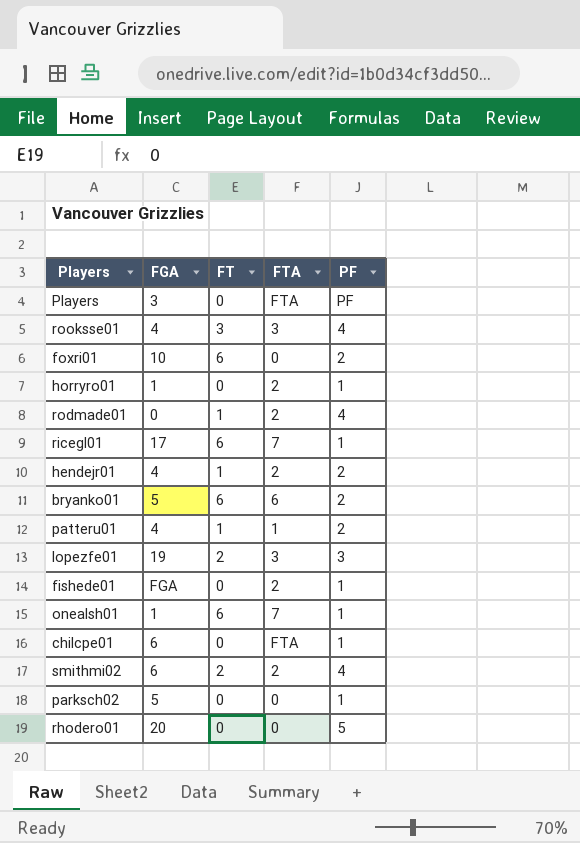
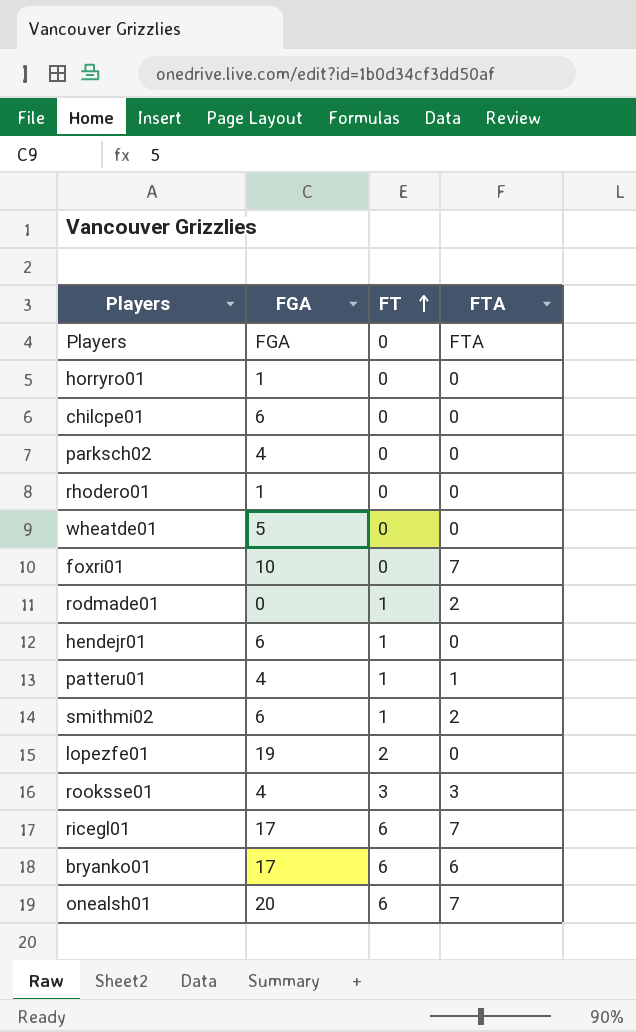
row order: none -> FT ascending
column PF | position: 5 -> none
row fishede01: FGA | 0 | 2 | 1 -> none
Players | FGA: 3 -> FGA
horryro01 | FTA: 2 -> 0
chilcpe01 | FTA: FTA -> 0
parksch02 | FGA: 5 -> 4
rhodero01 | FGA: 20 -> 1
row wheatde01: none -> 5 | 0 | 0
foxri01 | FT: 6 -> 0
foxri01 | FTA: 0 -> 7
hendejr01 | FGA: 4 -> 6
hendejr01 | FTA: 2 -> 0
smithmi02 | FT: 2 -> 1
lopezfe01 | FTA: 3 -> 0
bryanko01 | FGA: 5 -> 17
onealsh01 | FGA: 1 -> 20

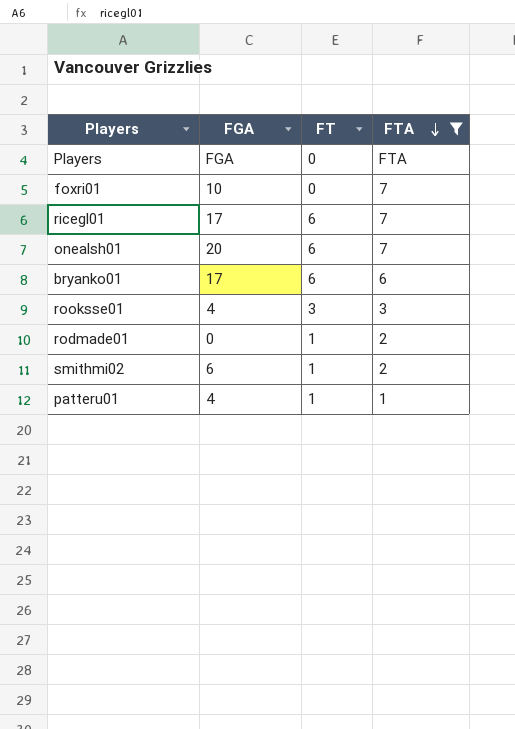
filter: none -> FTA != 0
row order: FT ascending -> FTA descending

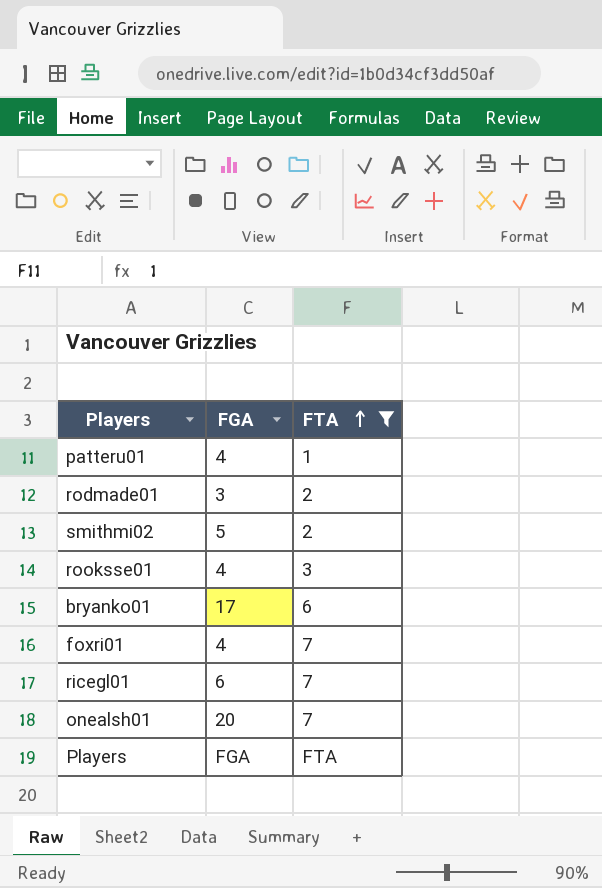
row order: FTA descending -> FTA ascending
column FT | position: 3 -> none
rodmade01 | FGA: 0 -> 3
smithmi02 | FGA: 6 -> 5
foxri01 | FGA: 10 -> 4
ricegl01 | FGA: 17 -> 6

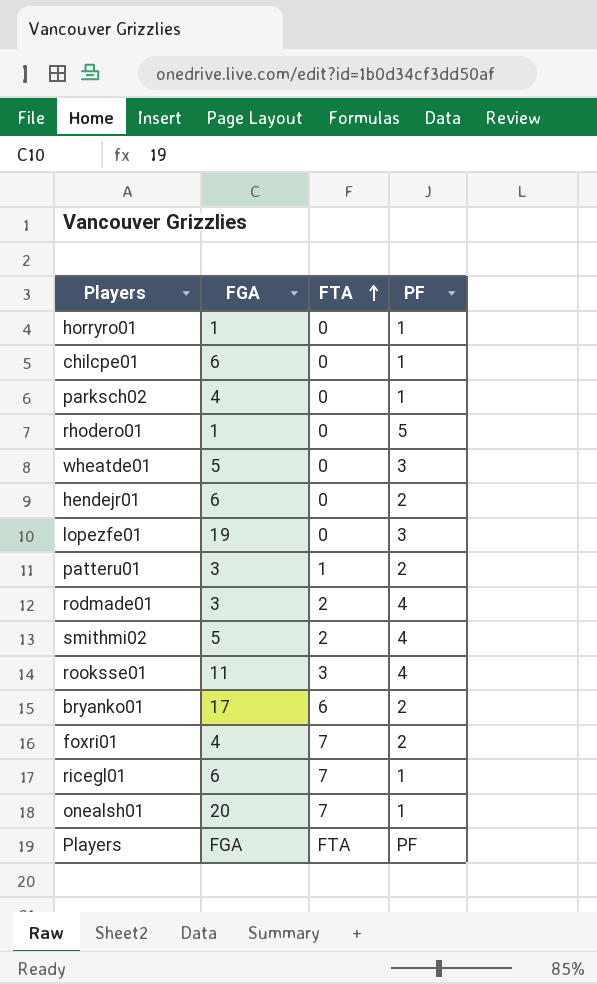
filter: FTA != 0 -> none
column PF | position: none -> 4
patteru01 | FGA: 4 -> 3
rooksse01 | FGA: 4 -> 11

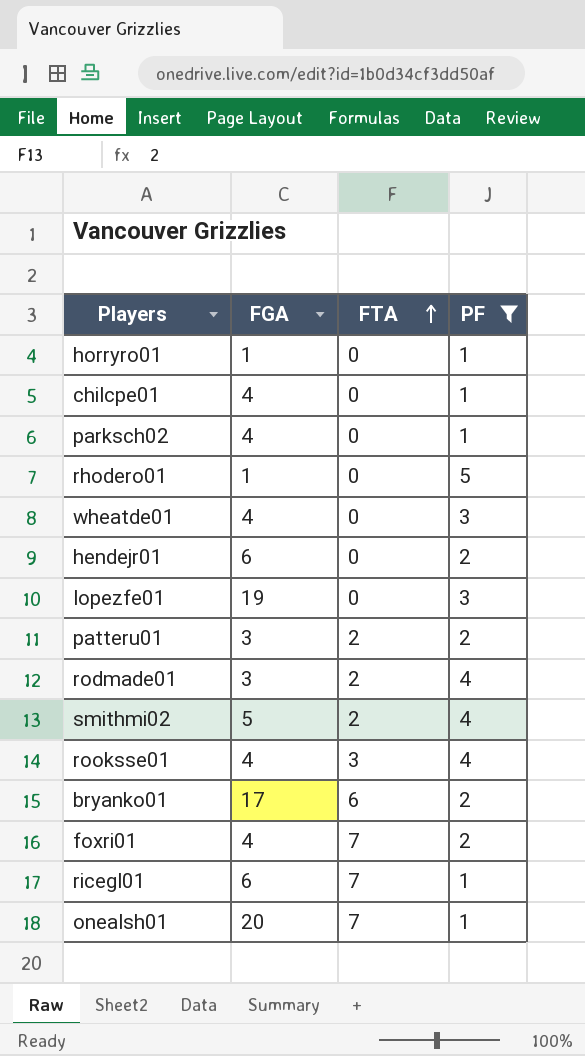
filter: none -> PF != PF
chilcpe01 | FGA: 6 -> 4
wheatde01 | FGA: 5 -> 4
patteru01 | FTA: 1 -> 2
rooksse01 | FGA: 11 -> 4

